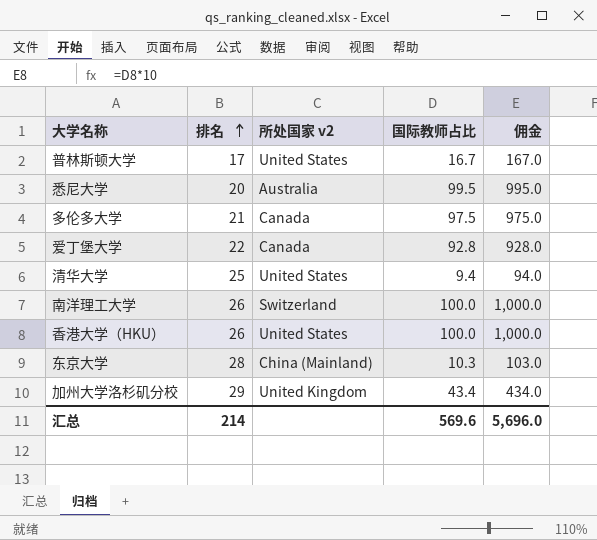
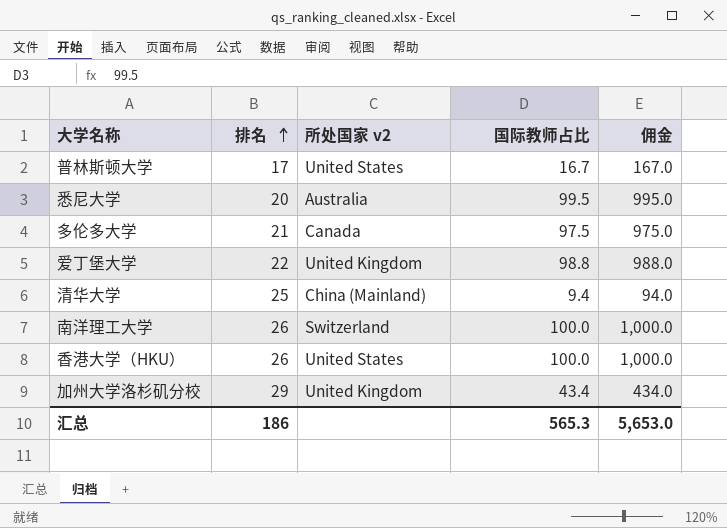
row 东京大学: 28 | China (Mainland) | 10.3 | 103.0 -> none
爱丁堡大学 | 所处国家 v2: Canada -> United Kingdom
爱丁堡大学 | 国际教师占比: 92.8 -> 98.8
爱丁堡大学 | 佣金: 928.0 -> 988.0
清华大学 | 所处国家 v2: United States -> China (Mainland)
汇总 | 排名: 214 -> 186
汇总 | 国际教师占比: 569.6 -> 565.3
汇总 | 佣金: 5,696.0 -> 5,653.0

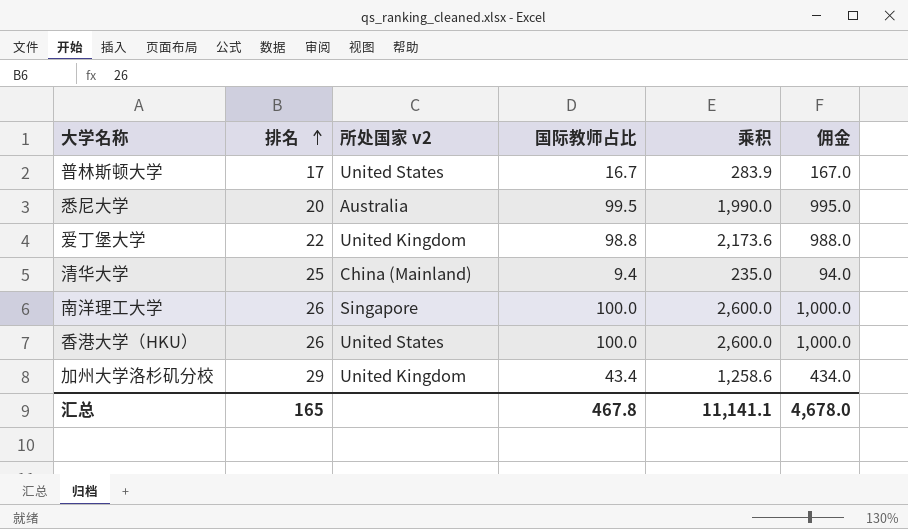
column 乘积 | formula: none -> [排名] * [国际教师占比]
row 多伦多大学: 21 | Canada | 97.5 | 975.0 -> none
南洋理工大学 | 所处国家 v2: Switzerland -> Singapore
汇总 | 排名: 186 -> 165
汇总 | 国际教师占比: 565.3 -> 467.8
汇总 | 佣金: 5,653.0 -> 4,678.0

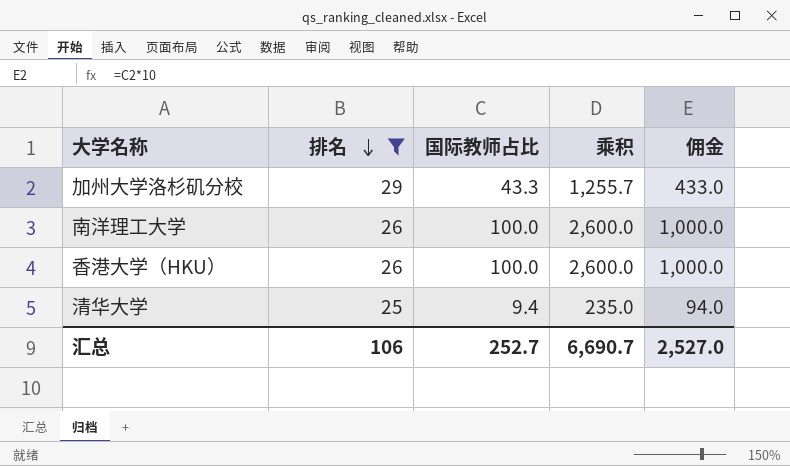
filter: none -> 排名 >= 25
row order: 排名 ascending -> 排名 descending
column 所处国家 v2 | position: 3 -> none
加州大学洛杉矶分校 | 国际教师占比: 43.4 -> 43.3
加州大学洛杉矶分校 | 乘积: 1,258.6 -> 1,255.7
加州大学洛杉矶分校 | 佣金: 434.0 -> 433.0
汇总 | 排名: 165 -> 106
汇总 | 国际教师占比: 467.8 -> 252.7
汇总 | 乘积: 11,141.1 -> 6,690.7
汇总 | 佣金: 4,678.0 -> 2,527.0

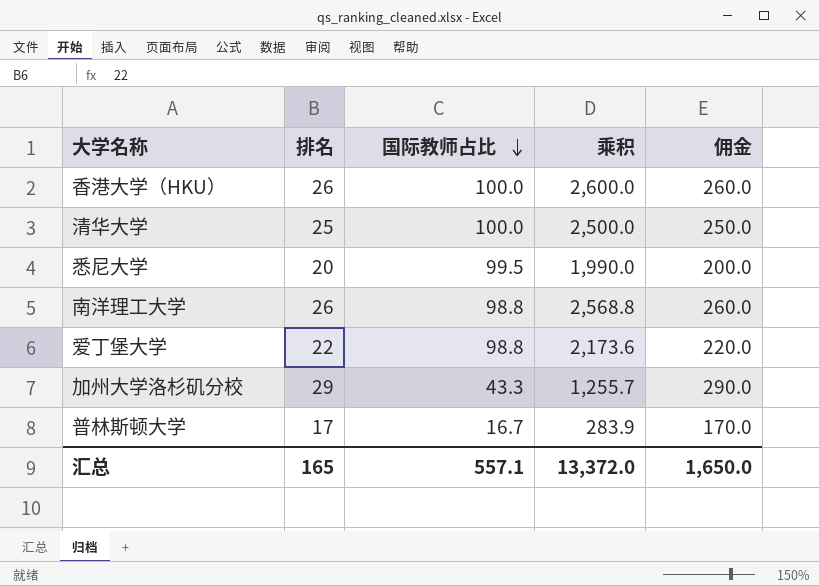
filter: 排名 >= 25 -> none
row order: 排名 descending -> 国际教师占比 descending
column 佣金 | formula: [国际教师占比] * 10 -> [排名] * 10
清华大学 | 国际教师占比: 9.4 -> 100.0
清华大学 | 乘积: 235.0 -> 2,500.0
南洋理工大学 | 国际教师占比: 100.0 -> 98.8
南洋理工大学 | 乘积: 2,600.0 -> 2,568.8
汇总 | 排名: 106 -> 165
汇总 | 国际教师占比: 252.7 -> 557.1
汇总 | 乘积: 6,690.7 -> 13,372.0
汇总 | 佣金: 2,527.0 -> 1,650.0

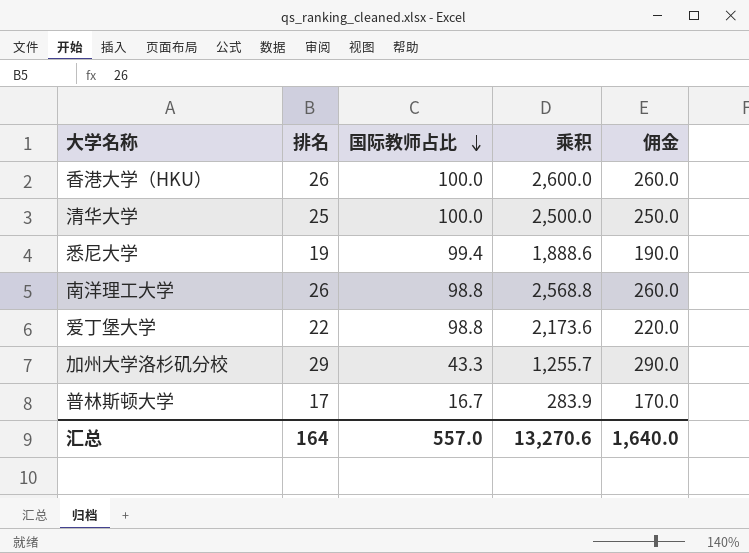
悉尼大学 | 排名: 20 -> 19
悉尼大学 | 国际教师占比: 99.5 -> 99.4
悉尼大学 | 乘积: 1,990.0 -> 1,888.6
悉尼大学 | 佣金: 200.0 -> 190.0
汇总 | 排名: 165 -> 164
汇总 | 国际教师占比: 557.1 -> 557.0
汇总 | 乘积: 13,372.0 -> 13,270.6
汇总 | 佣金: 1,650.0 -> 1,640.0

